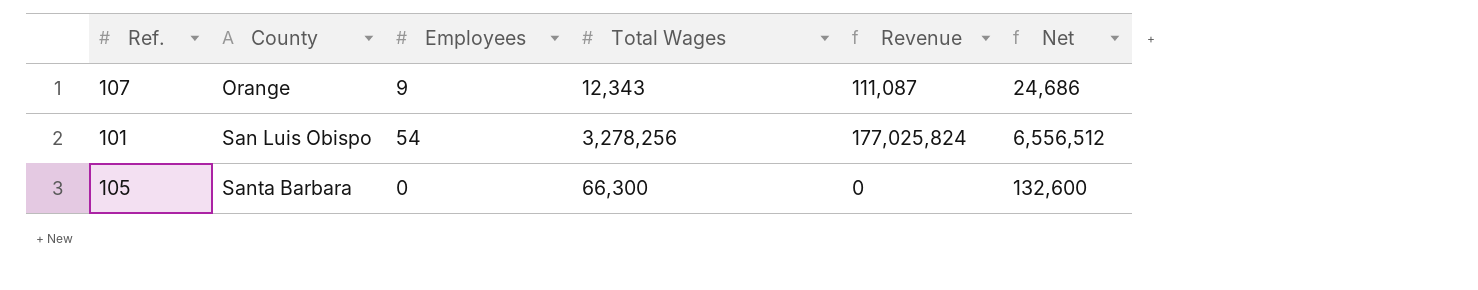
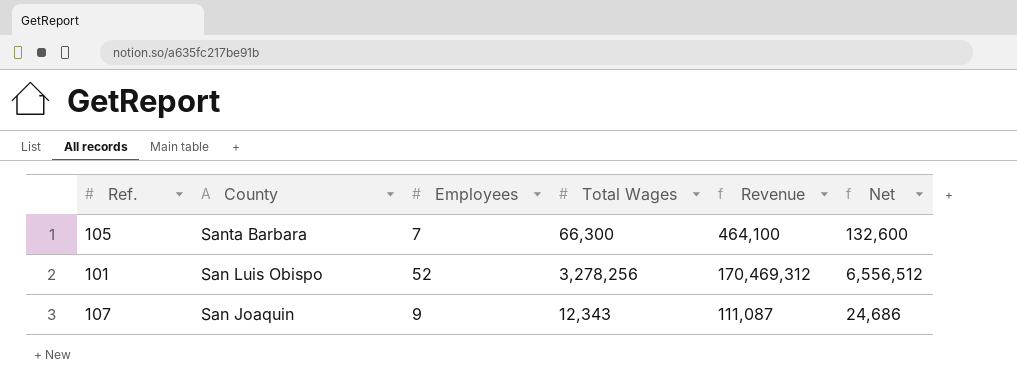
row order: County ascending -> County descending
105 | Employees: 0 -> 7
105 | Revenue: 0 -> 464,100
101 | Employees: 54 -> 52
101 | Revenue: 177,025,824 -> 170,469,312
107 | County: Orange -> San Joaquin

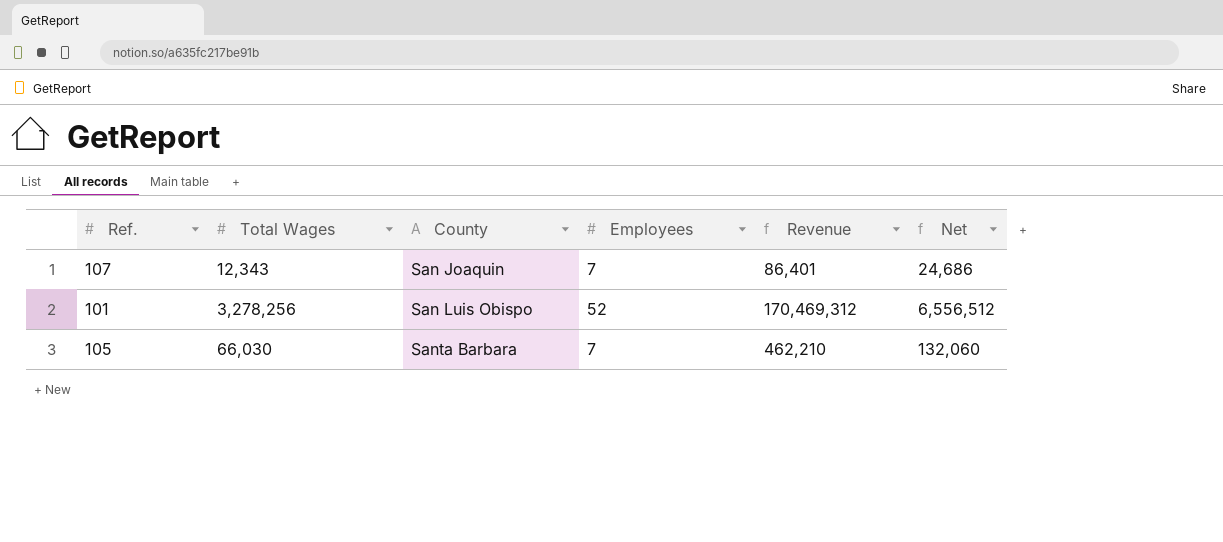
row order: County descending -> County ascending
column Total Wages | position: 4 -> 2
107 | Employees: 9 -> 7
107 | Revenue: 111,087 -> 86,401
105 | Total Wages: 66,300 -> 66,030
105 | Revenue: 464,100 -> 462,210
105 | Net: 132,600 -> 132,060

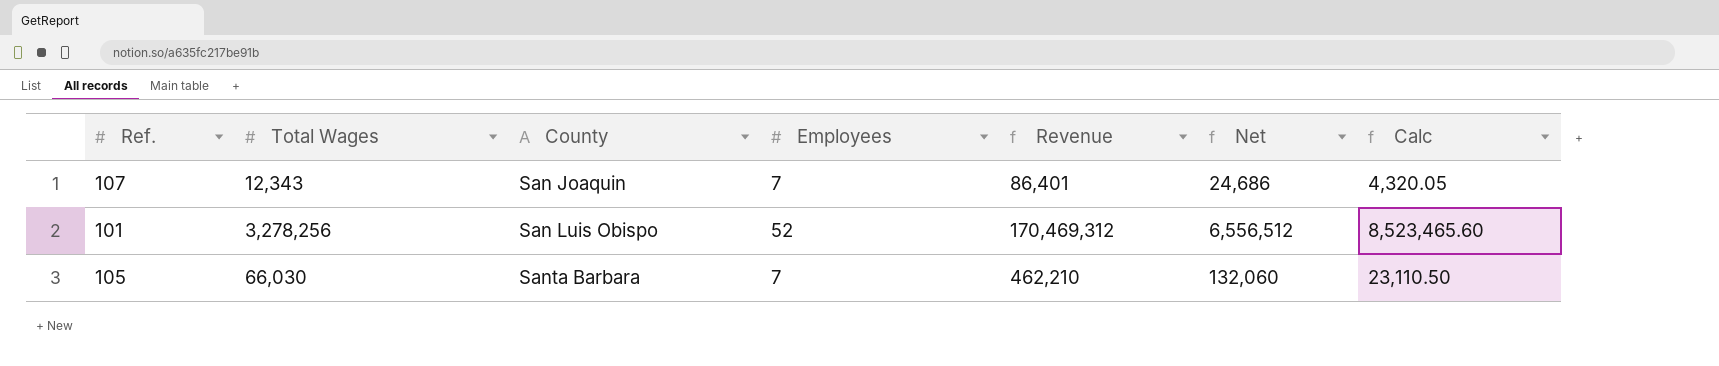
column Calc | formula: none -> [Revenue] * 0.05

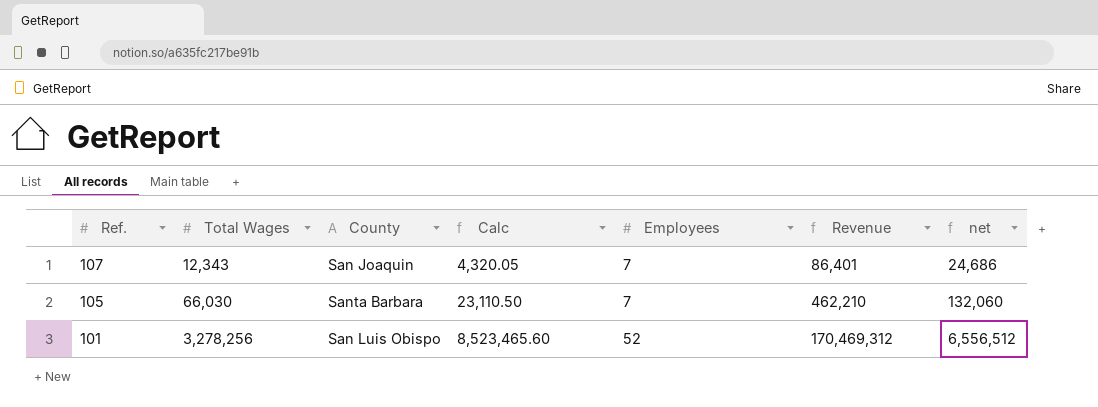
row order: County ascending -> Ref. descending
column Calc | position: 7 -> 4
column name: Net -> net

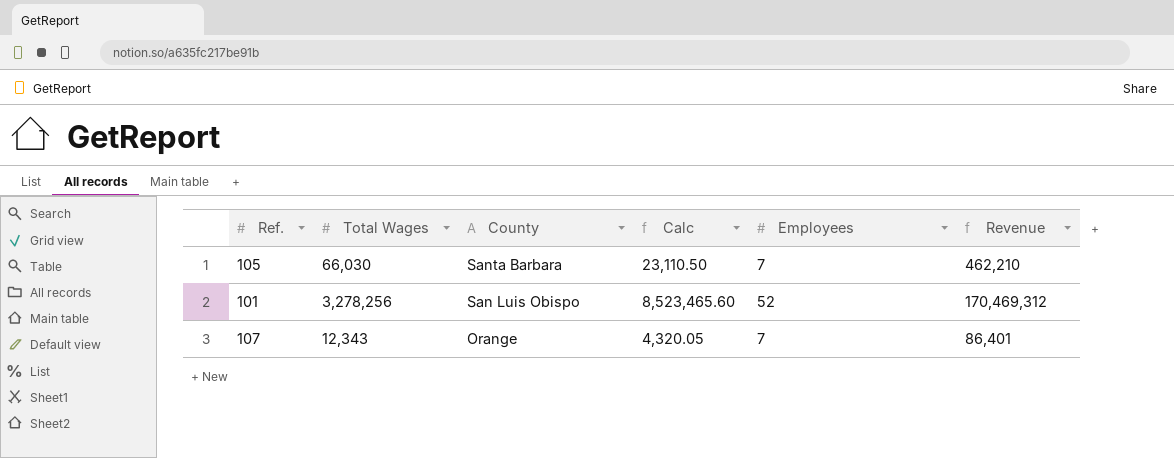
row order: Ref. descending -> County descending
column net | formula: [Total Wages] * 2 -> none
107 | County: San Joaquin -> Orange

